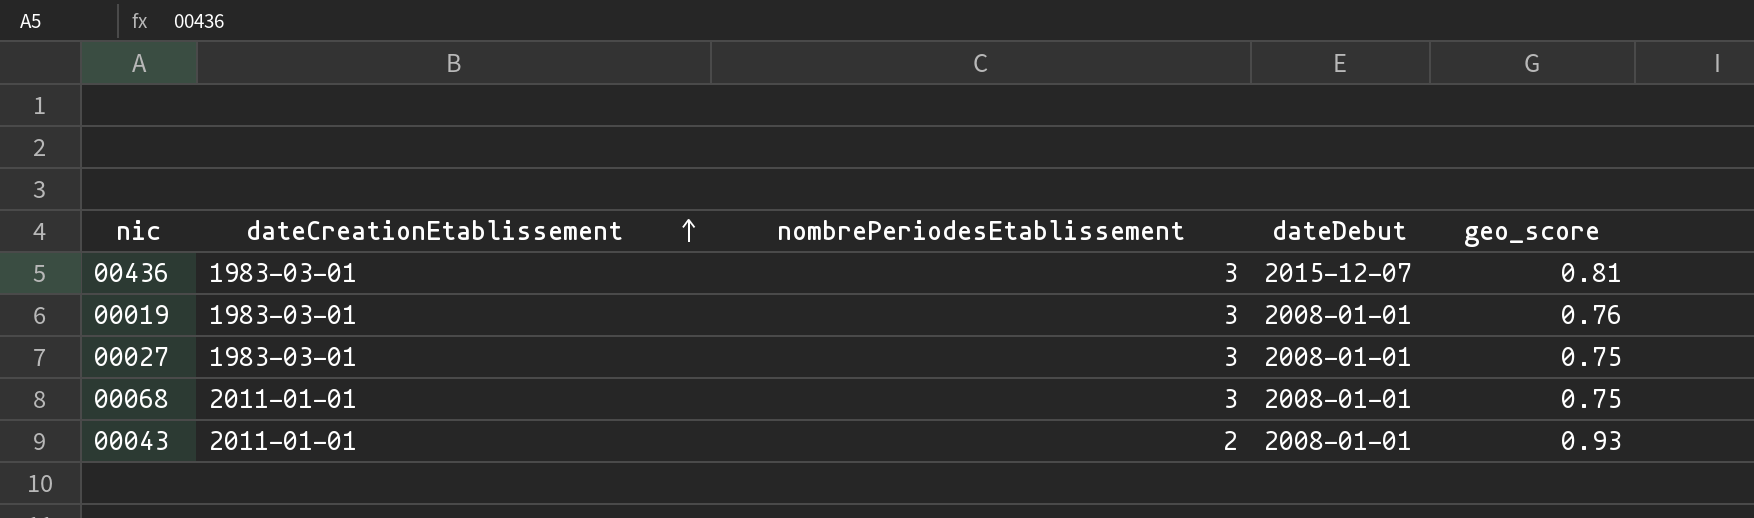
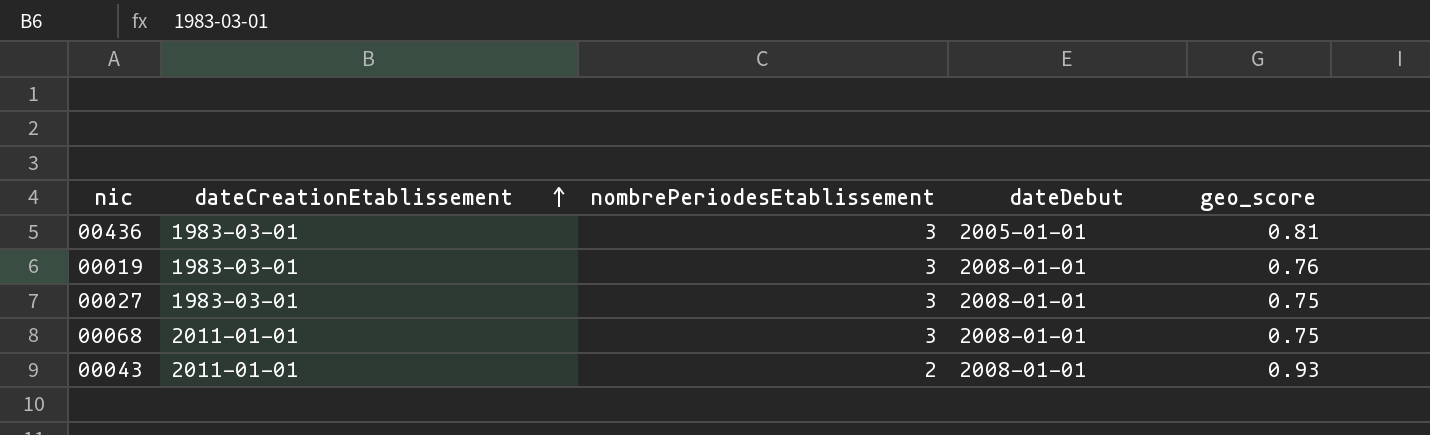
00436 | dateDebut: 2015-12-07 -> 2005-01-01

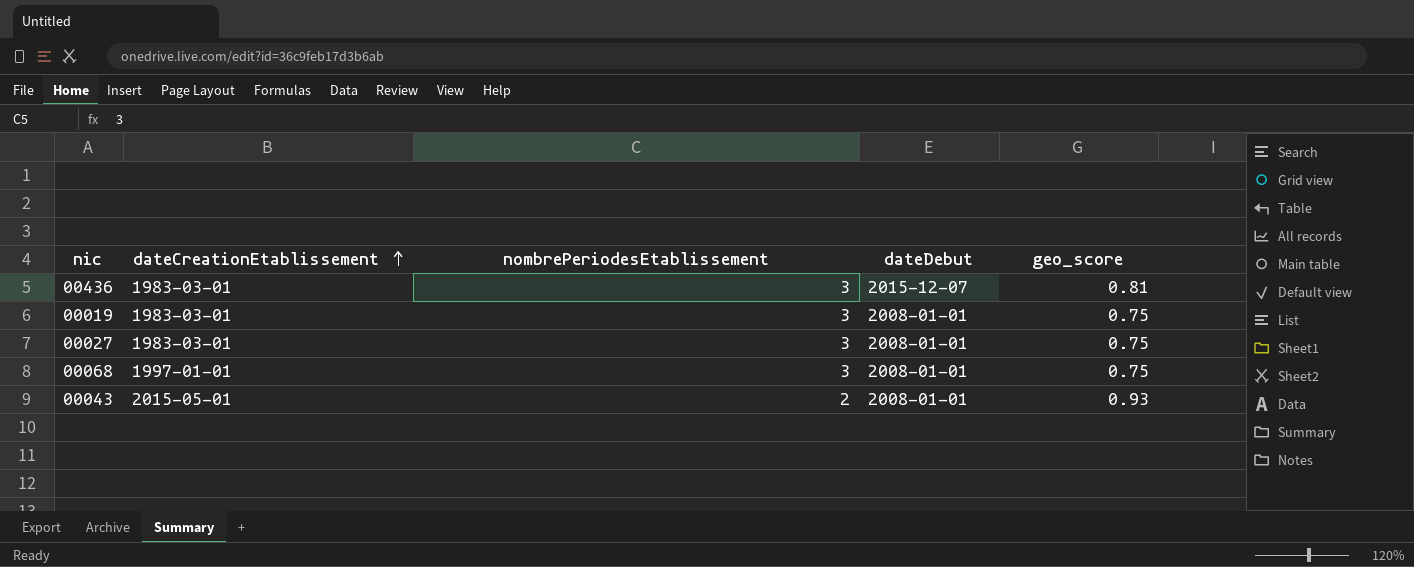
00436 | dateDebut: 2005-01-01 -> 2015-12-07
00019 | geo_score: 0.76 -> 0.75
00068 | dateCreationEtablissement: 2011-01-01 -> 1997-01-01
00043 | dateCreationEtablissement: 2011-01-01 -> 2015-05-01

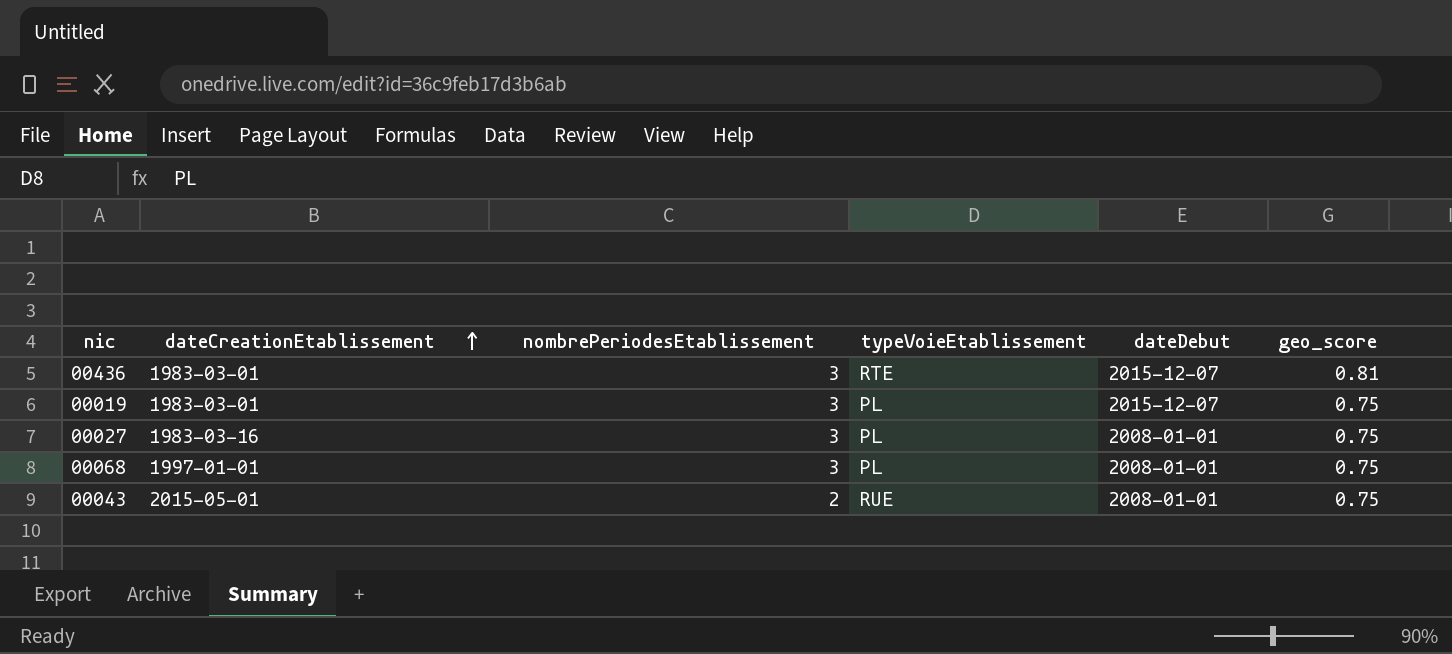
column typeVoieEtablissement | position: none -> 4
00019 | dateDebut: 2008-01-01 -> 2015-12-07
00027 | dateCreationEtablissement: 1983-03-01 -> 1983-03-16
00043 | geo_score: 0.93 -> 0.75

